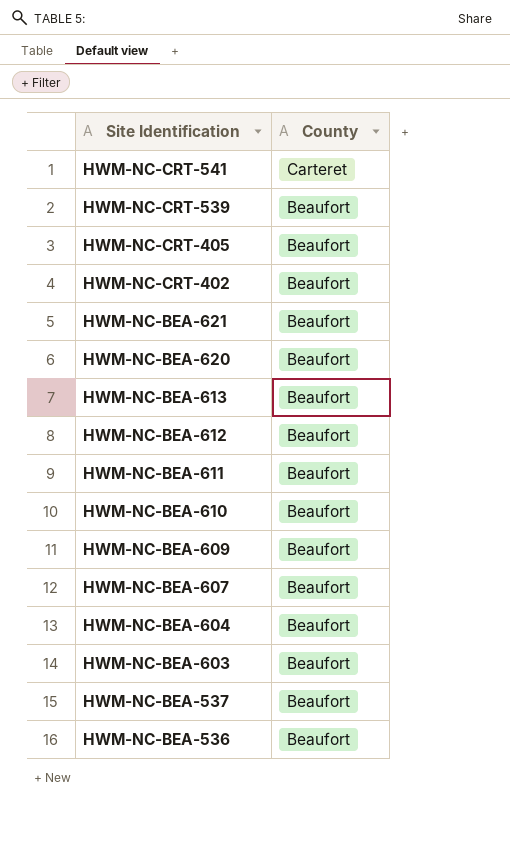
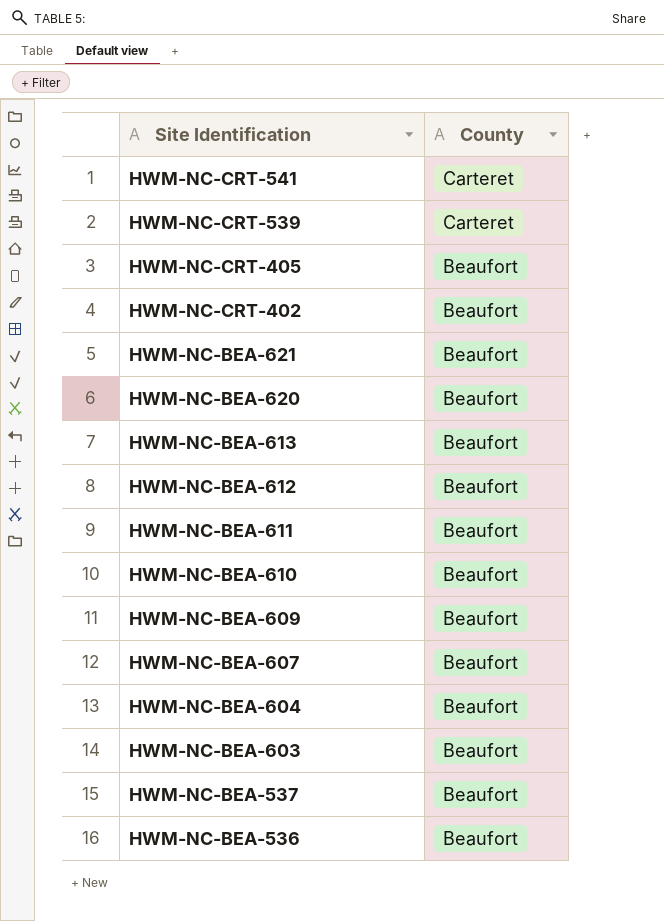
HWM-NC-CRT-539 | County: Beaufort -> Carteret

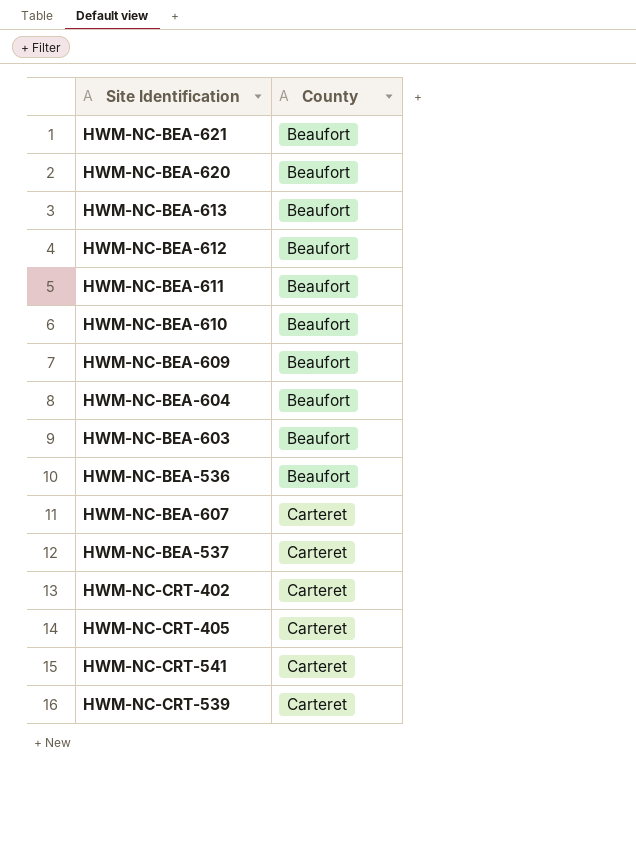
row order: Site Identification descending -> County ascending
HWM-NC-BEA-607 | County: Beaufort -> Carteret
HWM-NC-BEA-537 | County: Beaufort -> Carteret
HWM-NC-CRT-402 | County: Beaufort -> Carteret
HWM-NC-CRT-405 | County: Beaufort -> Carteret

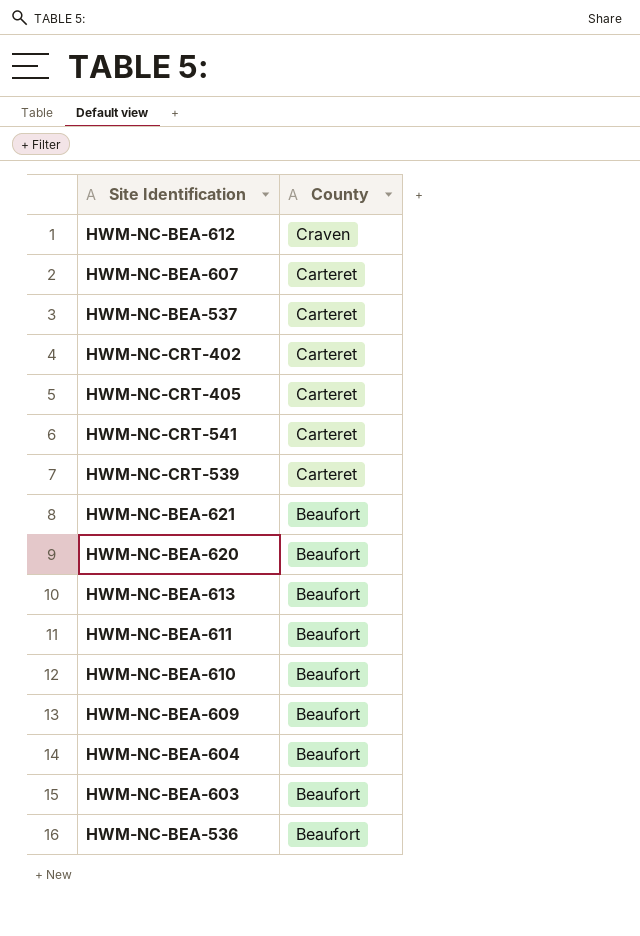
row order: County ascending -> County descending
HWM-NC-BEA-612 | County: Beaufort -> Craven

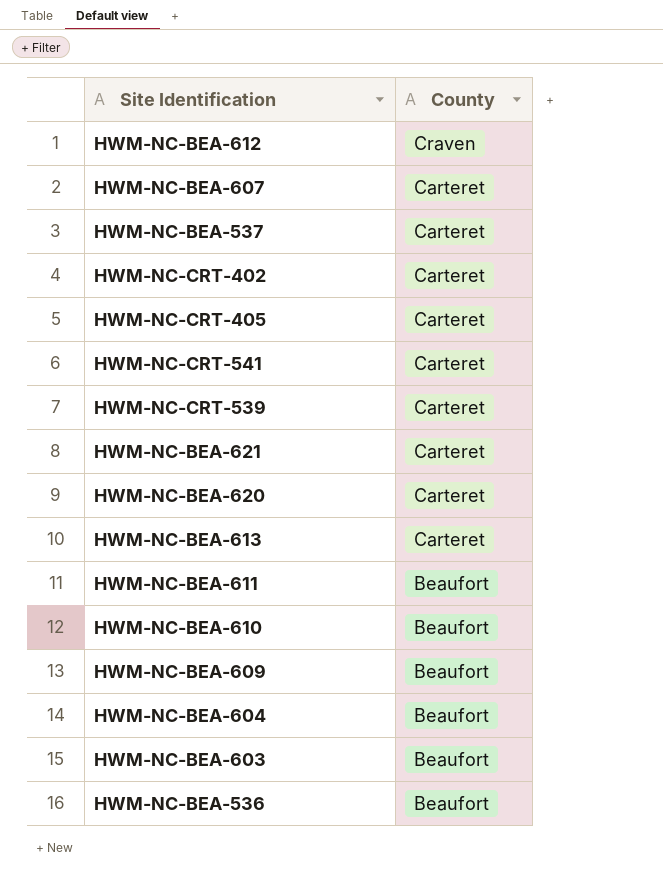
HWM-NC-BEA-621 | County: Beaufort -> Carteret
HWM-NC-BEA-620 | County: Beaufort -> Carteret
HWM-NC-BEA-613 | County: Beaufort -> Carteret

